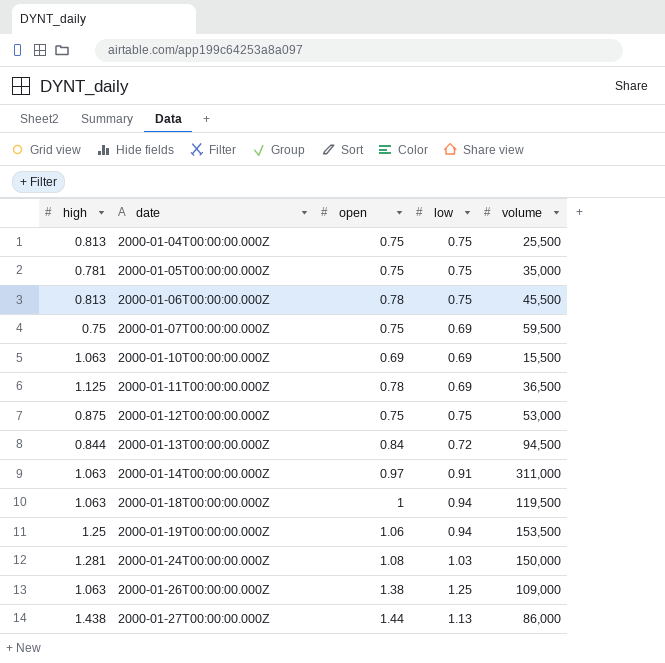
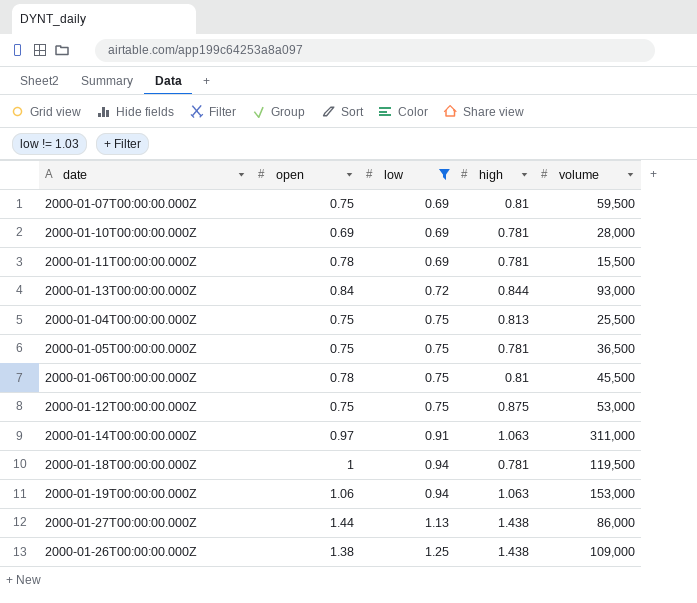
filter: none -> low != 1.03
row order: date ascending -> low ascending
column high | position: 1 -> 4
2000-01-07T00:00:00.000Z | high: 0.75 -> 0.81
2000-01-10T00:00:00.000Z | high: 1.063 -> 0.781
2000-01-10T00:00:00.000Z | volume: 15,500 -> 28,000
2000-01-11T00:00:00.000Z | high: 1.125 -> 0.781
2000-01-11T00:00:00.000Z | volume: 36,500 -> 15,500
2000-01-13T00:00:00.000Z | volume: 94,500 -> 93,000
2000-01-05T00:00:00.000Z | volume: 35,000 -> 36,500
2000-01-06T00:00:00.000Z | high: 0.813 -> 0.81
2000-01-18T00:00:00.000Z | high: 1.063 -> 0.781
2000-01-19T00:00:00.000Z | high: 1.25 -> 1.063
2000-01-19T00:00:00.000Z | volume: 153,500 -> 153,000
2000-01-26T00:00:00.000Z | high: 1.063 -> 1.438

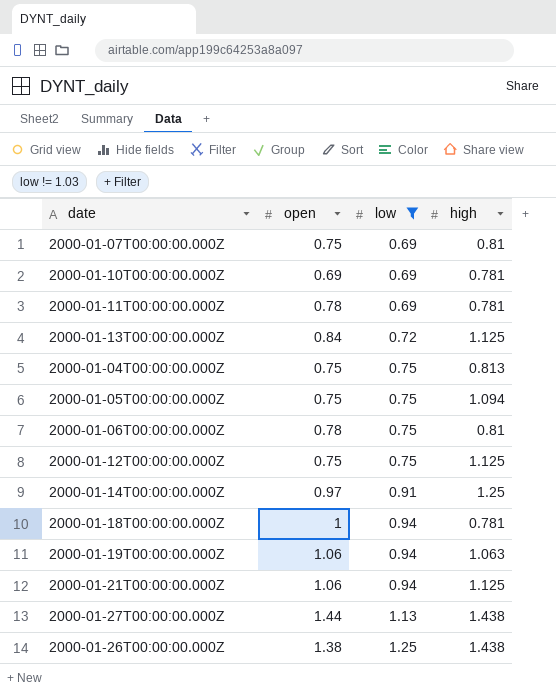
column volume | position: 5 -> none
2000-01-13T00:00:00.000Z | high: 0.844 -> 1.125
2000-01-05T00:00:00.000Z | high: 0.781 -> 1.094
2000-01-12T00:00:00.000Z | high: 0.875 -> 1.125
2000-01-14T00:00:00.000Z | high: 1.063 -> 1.25
row 2000-01-21T00:00:00.000Z: none -> 1.06 | 0.94 | 1.125

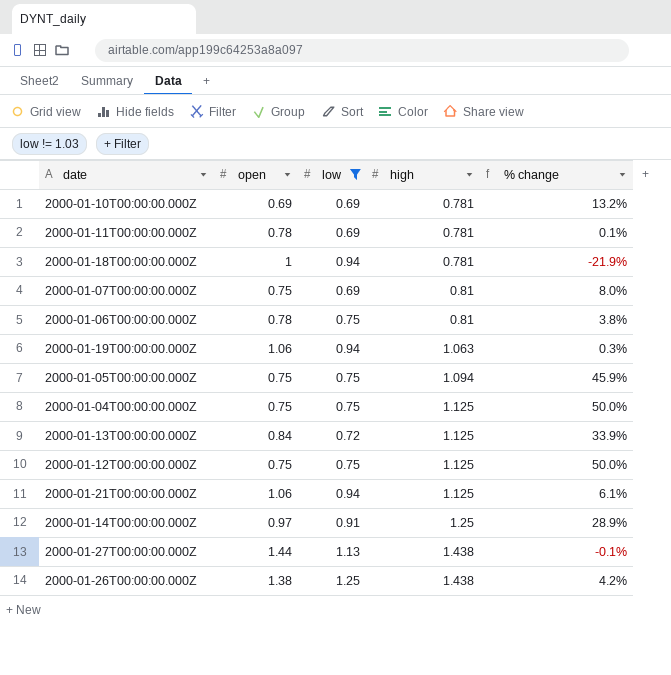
row order: low ascending -> high ascending
column % change | formula: none -> ([high] - [open]) / [open]
2000-01-04T00:00:00.000Z | high: 0.813 -> 1.125

